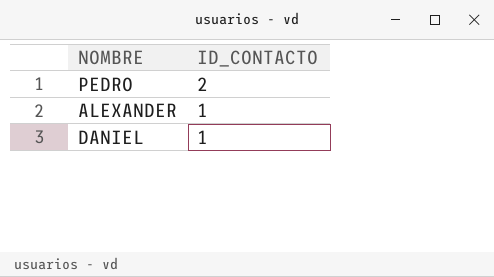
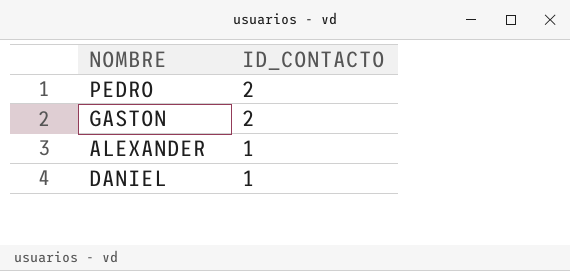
row GASTON: none -> 2

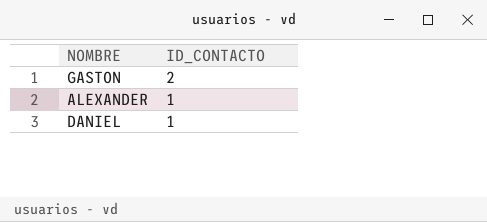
row PEDRO: 2 -> none

